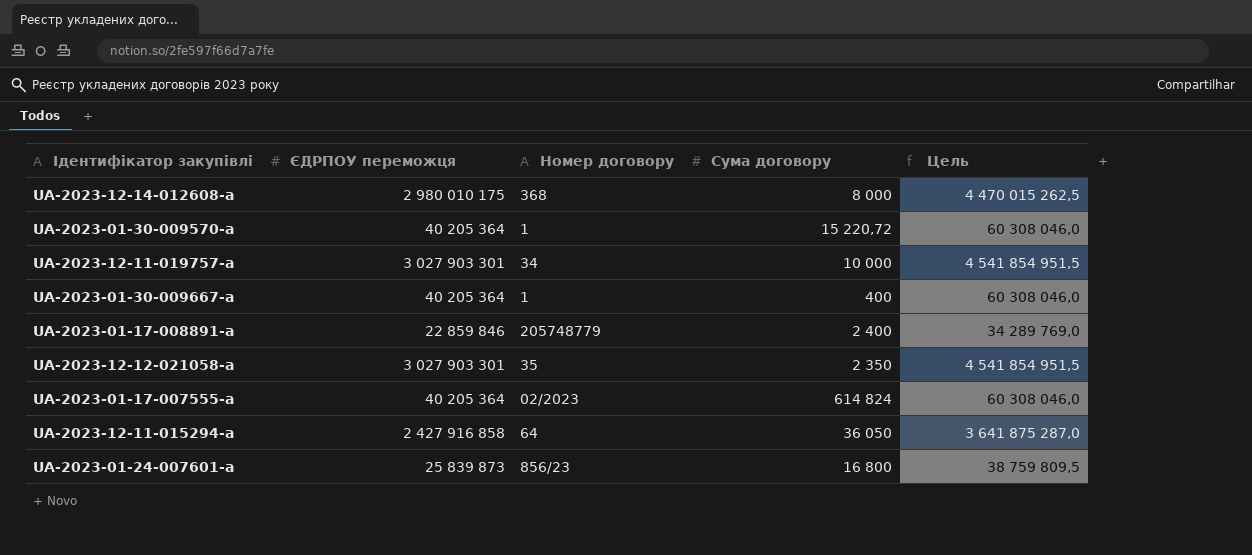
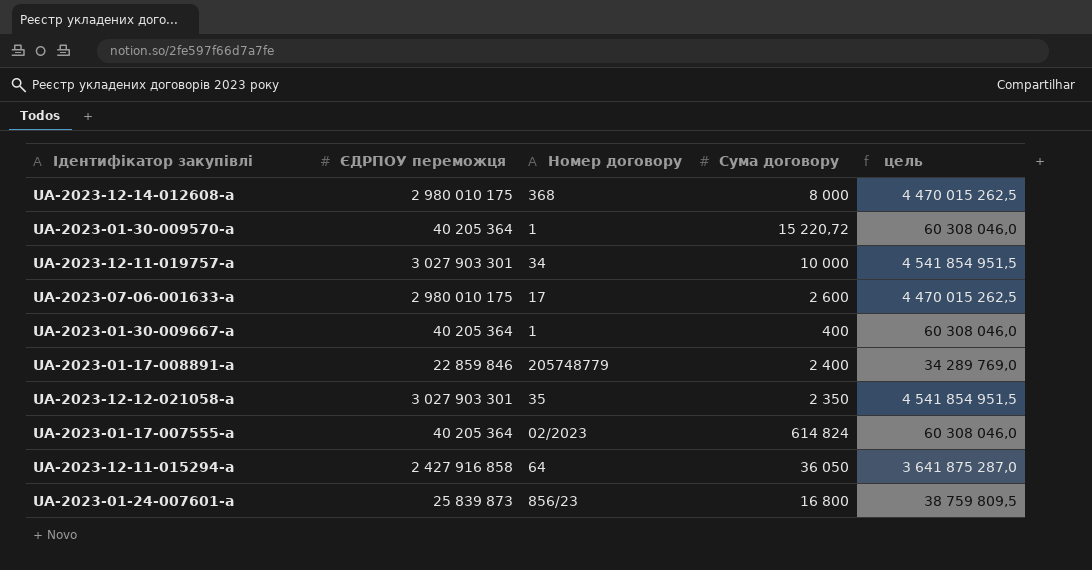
column name: Цель -> цель
row UA-2023-07-06-001633-a: none -> 2 980 010 175 | 17 | 2 600 | 4 470 015 262,5

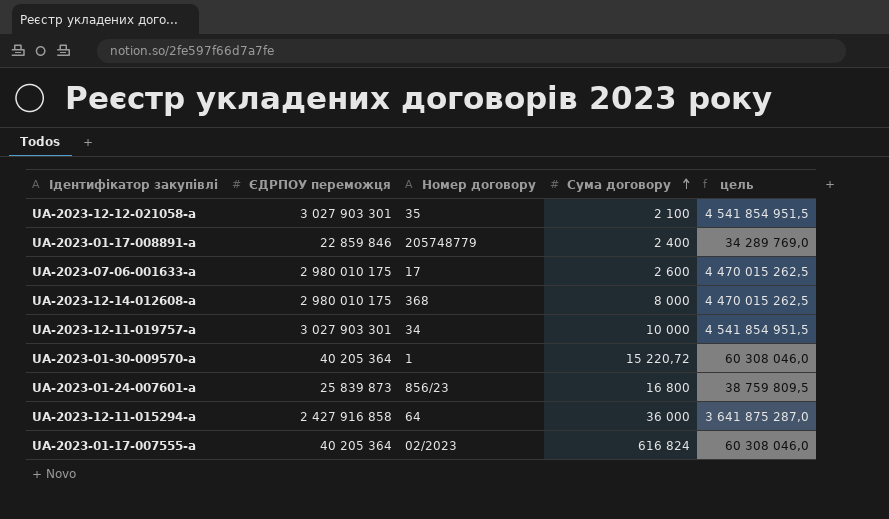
row order: none -> Сума договору ascending
row UA-2023-01-30-009667-a: 40 205 364 | 1 | 400 | 60 308 046,0 -> none
UA-2023-12-12-021058-a | Сума договору: 2 350 -> 2 100
UA-2023-12-11-015294-a | Сума договору: 36 050 -> 36 000
UA-2023-01-17-007555-a | Сума договору: 614 824 -> 616 824

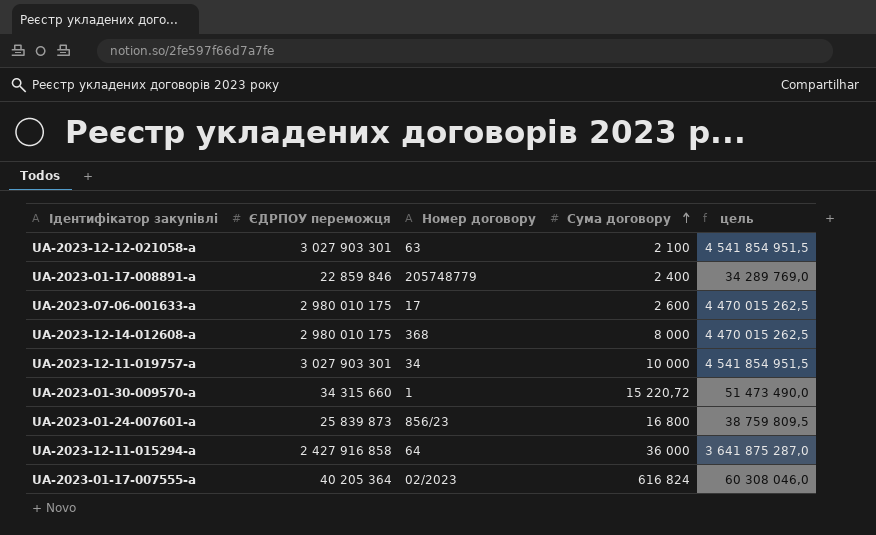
UA-2023-12-12-021058-a | Номер договору: 35 -> 63
UA-2023-01-30-009570-a | ЄДРПОУ переможця: 40 205 364 -> 34 315 660
UA-2023-01-30-009570-a | цель: 60 308 046,0 -> 51 473 490,0

